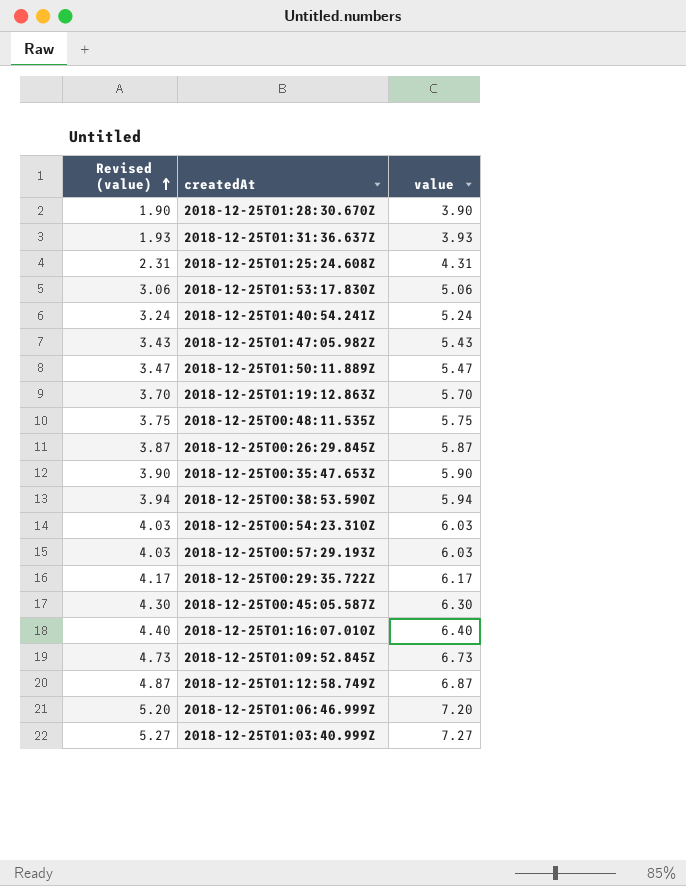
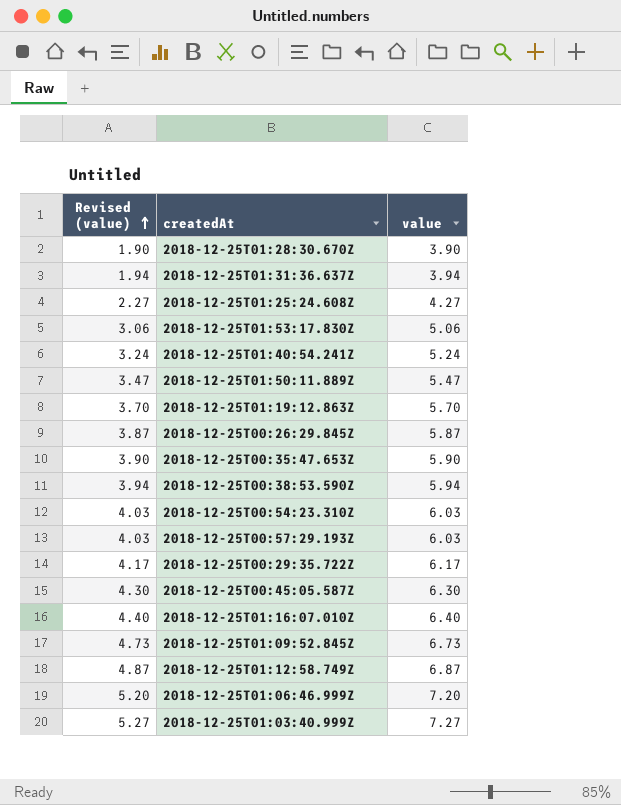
row 2018-12-25T01:47:05.982Z: 3.43 | 5.43 -> none
row 2018-12-25T00:48:11.535Z: 3.75 | 5.75 -> none
2018-12-25T01:31:36.637Z | Revised (value): 1.93 -> 1.94
2018-12-25T01:31:36.637Z | value: 3.93 -> 3.94
2018-12-25T01:25:24.608Z | Revised (value): 2.31 -> 2.27
2018-12-25T01:25:24.608Z | value: 4.31 -> 4.27

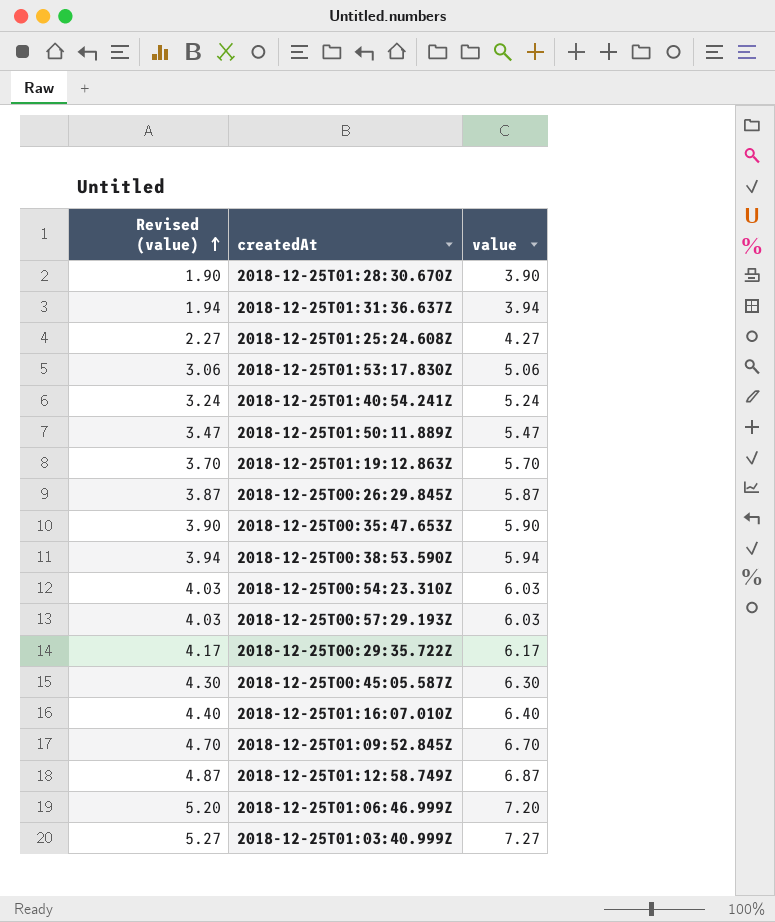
2018-12-25T01:09:52.845Z | Revised (value): 4.73 -> 4.70
2018-12-25T01:09:52.845Z | value: 6.73 -> 6.70

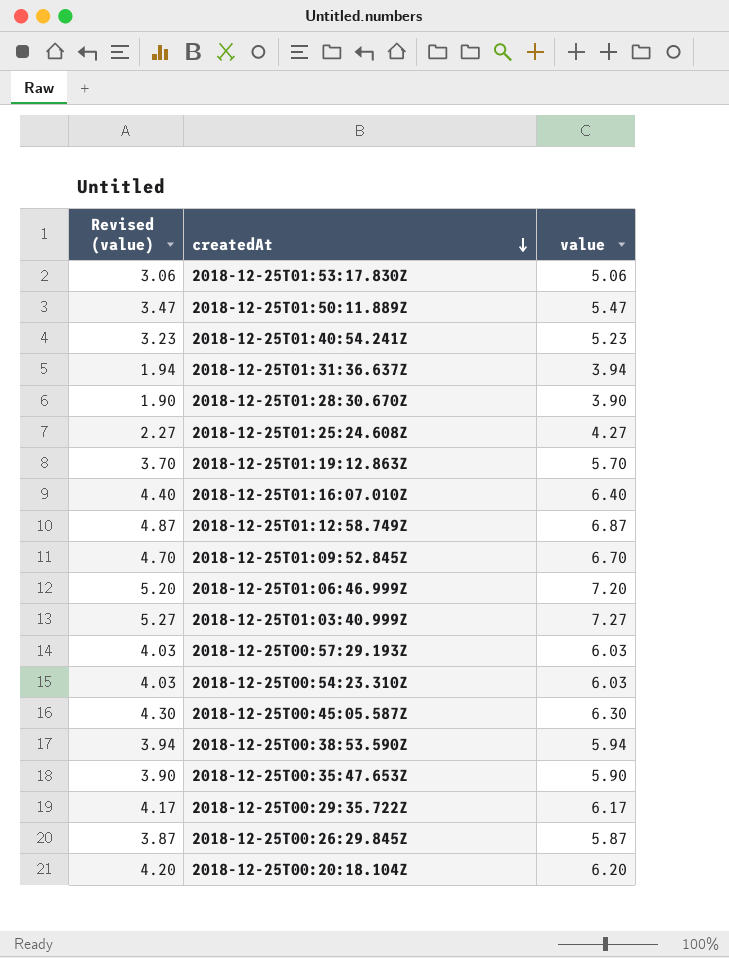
row order: Revised (value) ascending -> createdAt descending
2018-12-25T01:40:54.241Z | Revised (value): 3.24 -> 3.23
2018-12-25T01:40:54.241Z | value: 5.24 -> 5.23
row 2018-12-25T00:20:18.104Z: none -> 4.20 | 6.20

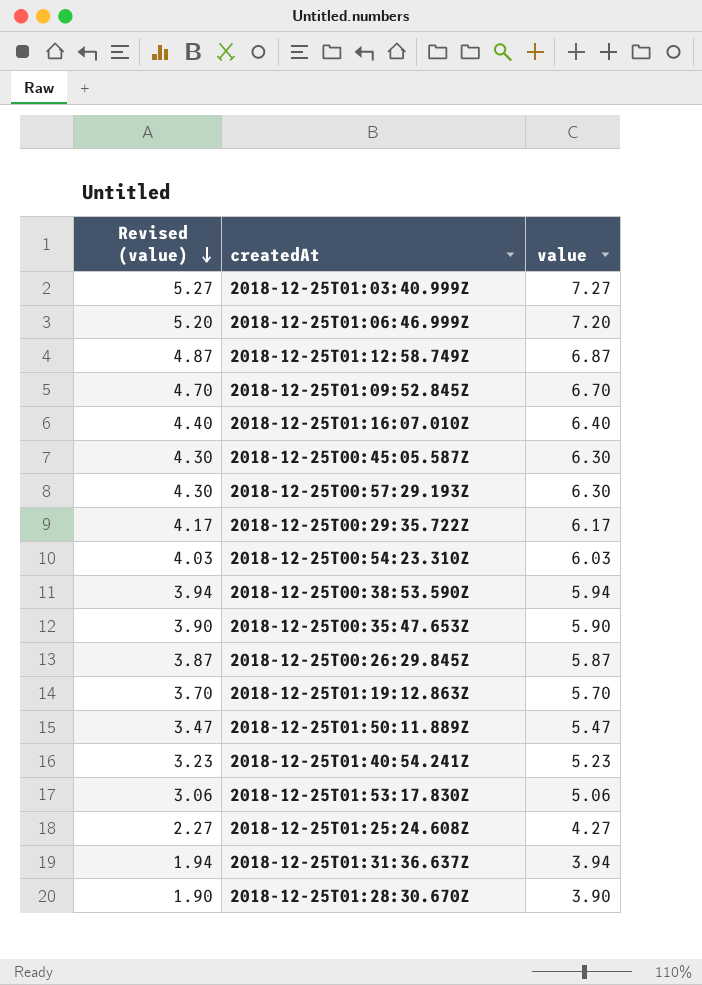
row order: createdAt descending -> Revised (value) descending
row 2018-12-25T00:20:18.104Z: 4.20 | 6.20 -> none
2018-12-25T00:57:29.193Z | Revised (value): 4.03 -> 4.30
2018-12-25T00:57:29.193Z | value: 6.03 -> 6.30

